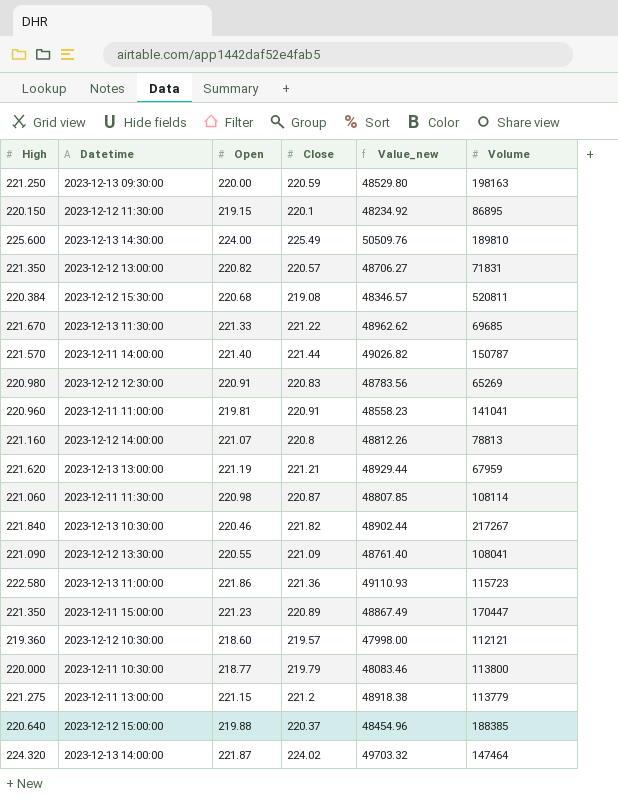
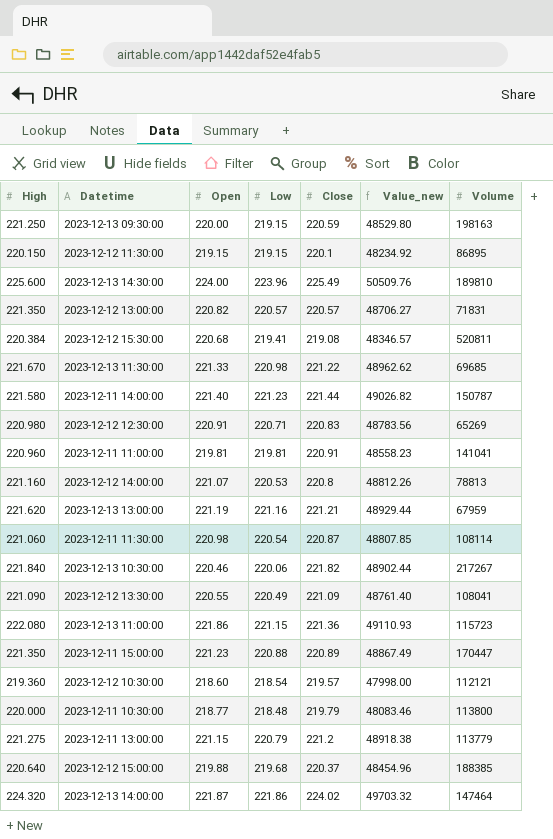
column Low | position: none -> 4
2023-12-11 14:00:00 | High: 221.570 -> 221.580
2023-12-13 11:00:00 | High: 222.580 -> 222.080

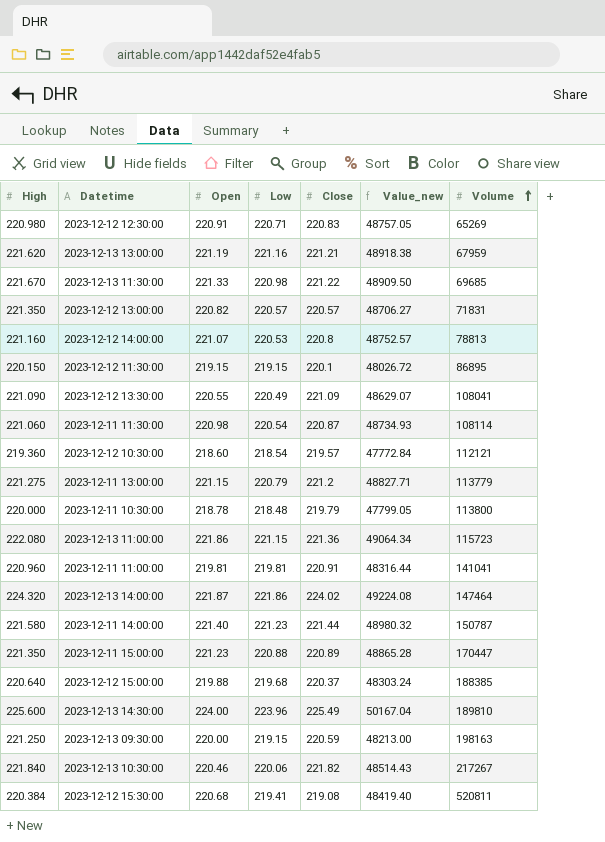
row order: none -> Volume ascending
column Value_new | formula: [Open] * [Close] -> [Open] * [Low]
2023-12-11 10:30:00 | Open: 218.77 -> 218.78

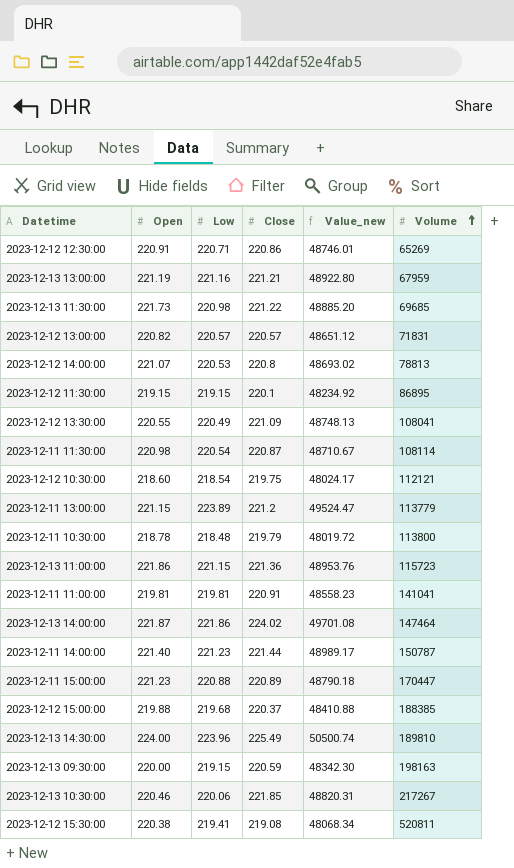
column High | position: 1 -> none
column Value_new | formula: [Open] * [Low] -> [Low] * [Close]
2023-12-12 12:30:00 | Close: 220.83 -> 220.86
2023-12-13 11:30:00 | Open: 221.33 -> 221.73
2023-12-12 10:30:00 | Close: 219.57 -> 219.75
2023-12-11 13:00:00 | Low: 220.79 -> 223.89
2023-12-13 10:30:00 | Close: 221.82 -> 221.85
2023-12-12 15:30:00 | Open: 220.68 -> 220.38

